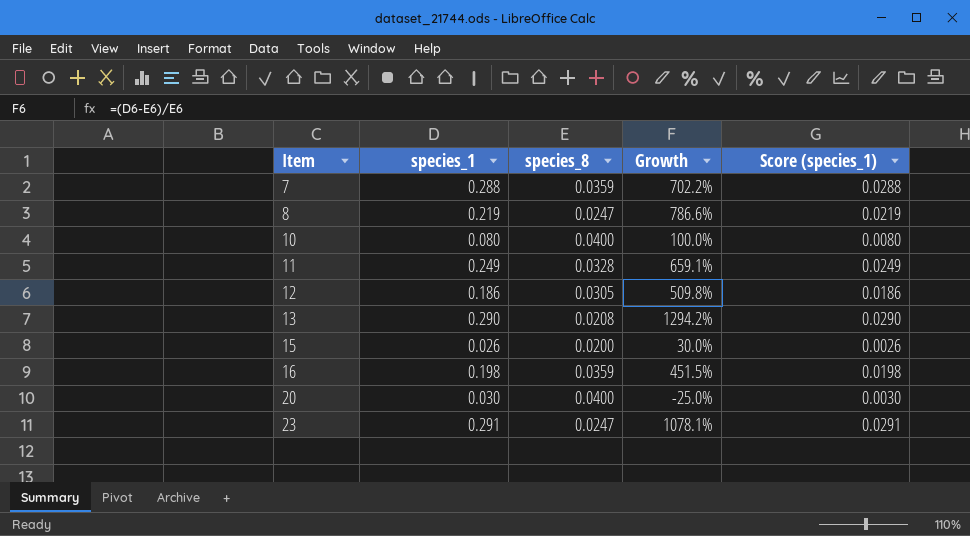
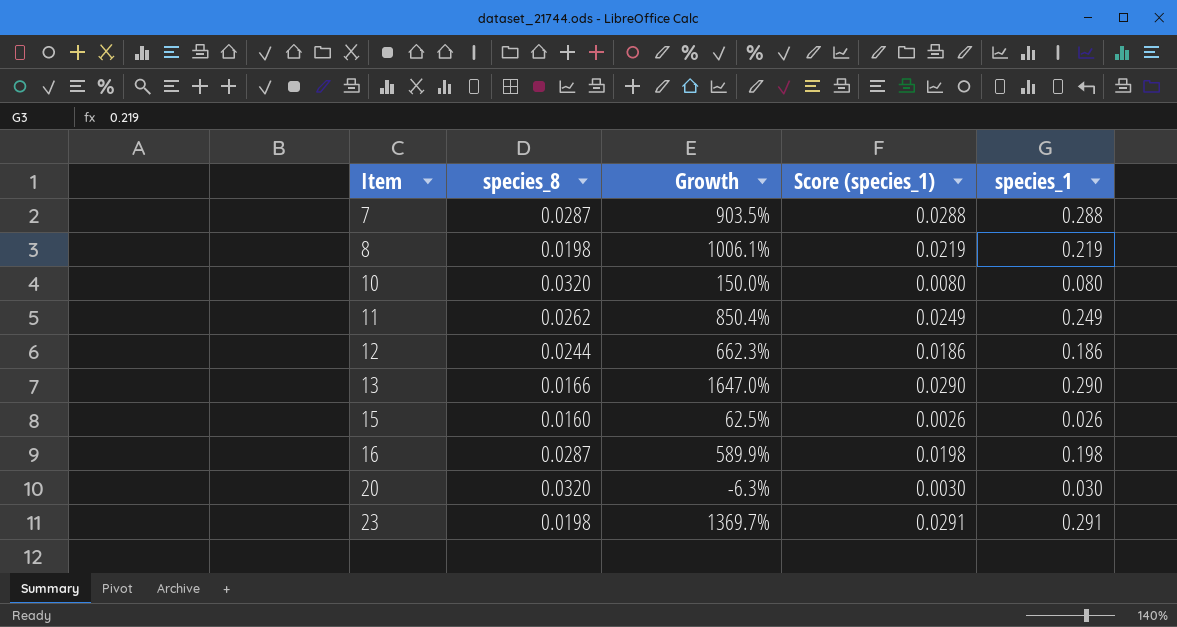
column species_1 | position: 2 -> 5
7 | species_8: 0.0359 -> 0.0287
7 | Growth: 702.2% -> 903.5%
8 | species_8: 0.0247 -> 0.0198
8 | Growth: 786.6% -> 1006.1%
10 | species_8: 0.0400 -> 0.0320
10 | Growth: 100.0% -> 150.0%
11 | species_8: 0.0328 -> 0.0262
11 | Growth: 659.1% -> 850.4%
12 | species_8: 0.0305 -> 0.0244
12 | Growth: 509.8% -> 662.3%
13 | species_8: 0.0208 -> 0.0166
13 | Growth: 1294.2% -> 1647.0%
15 | species_8: 0.0200 -> 0.0160
15 | Growth: 30.0% -> 62.5%
16 | species_8: 0.0359 -> 0.0287
16 | Growth: 451.5% -> 589.9%
20 | species_8: 0.0400 -> 0.0320
20 | Growth: -25.0% -> -6.3%
23 | species_8: 0.0247 -> 0.0198
23 | Growth: 1078.1% -> 1369.7%

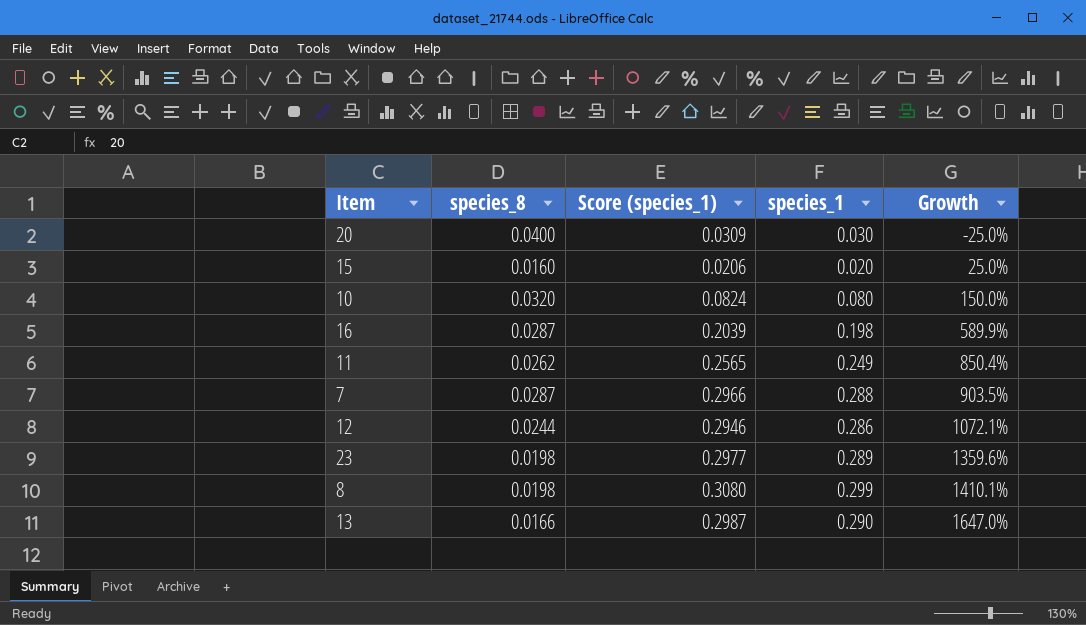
row order: Item ascending -> Growth ascending
column Score (species_1) | formula: [species_1] * 0.1 -> [species_1] * 1.03
column Growth | position: 3 -> 5
20 | species_8: 0.0320 -> 0.0400
20 | Growth: -6.3% -> -25.0%
15 | species_1: 0.026 -> 0.020
15 | Growth: 62.5% -> 25.0%
12 | species_1: 0.186 -> 0.286
12 | Growth: 662.3% -> 1072.1%
23 | species_1: 0.291 -> 0.289
23 | Growth: 1369.7% -> 1359.6%
8 | species_1: 0.219 -> 0.299
8 | Growth: 1006.1% -> 1410.1%

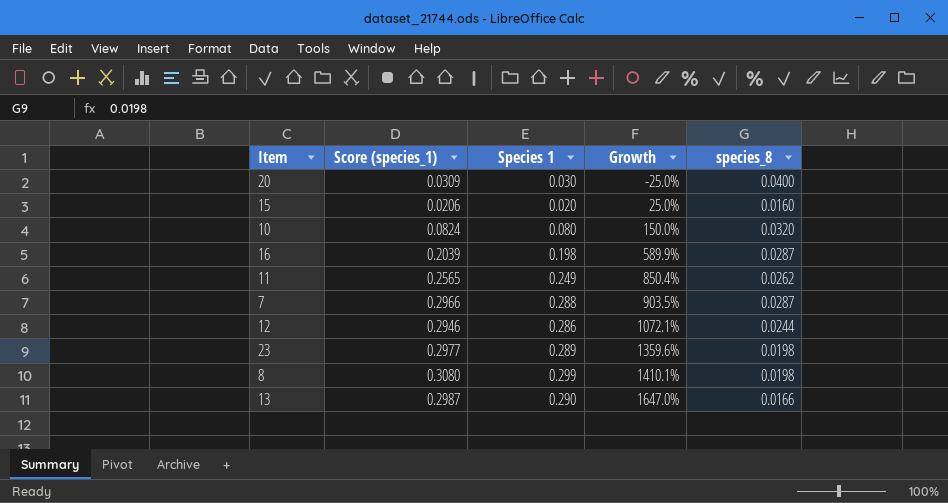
column name: species_1 -> Species 1
column species_8 | position: 2 -> 5

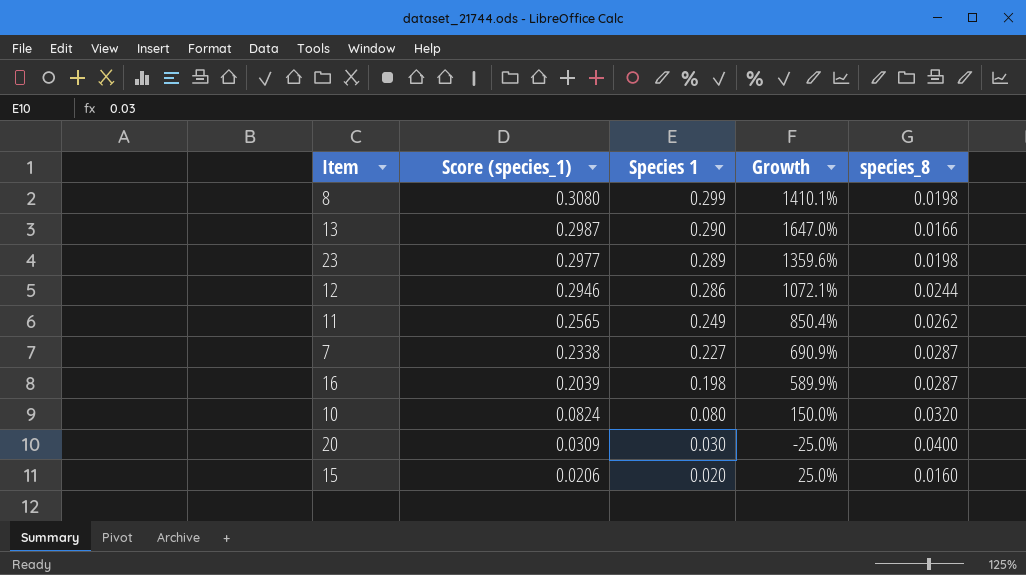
row order: Growth ascending -> Score (species_1) descending
7 | Score (species_1): 0.2966 -> 0.2338
7 | Species 1: 0.288 -> 0.227
7 | Growth: 903.5% -> 690.9%

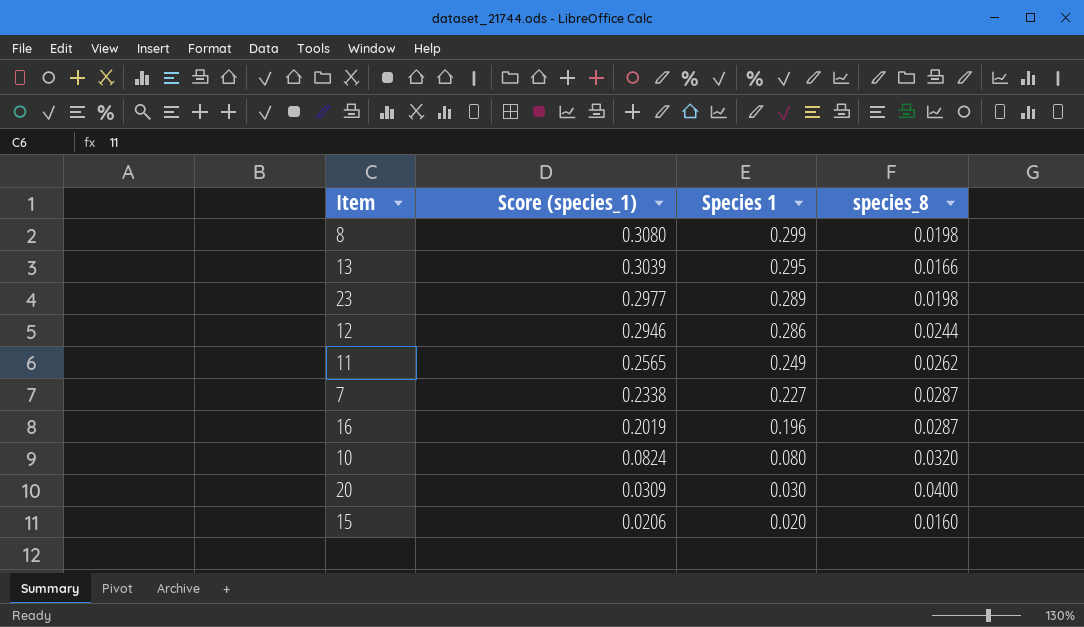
column Growth | formula: ([Species 1] - [species_8]) / [species_8] -> none
13 | Score (species_1): 0.2987 -> 0.3039
13 | Species 1: 0.290 -> 0.295
16 | Score (species_1): 0.2039 -> 0.2019
16 | Species 1: 0.198 -> 0.196

